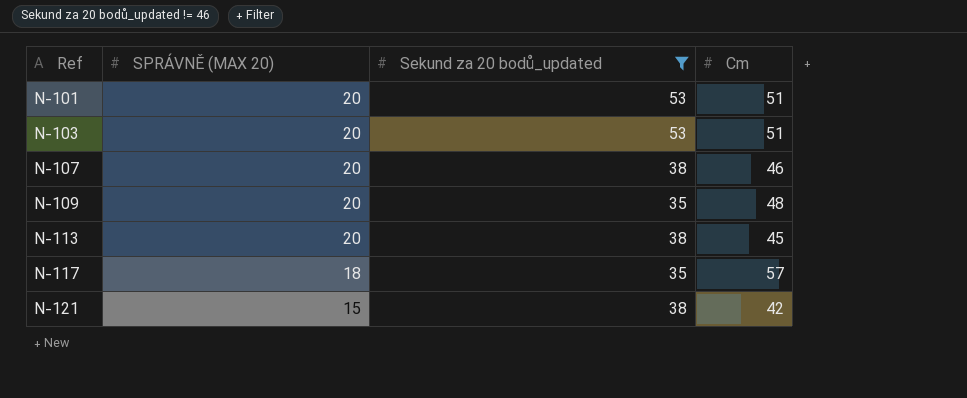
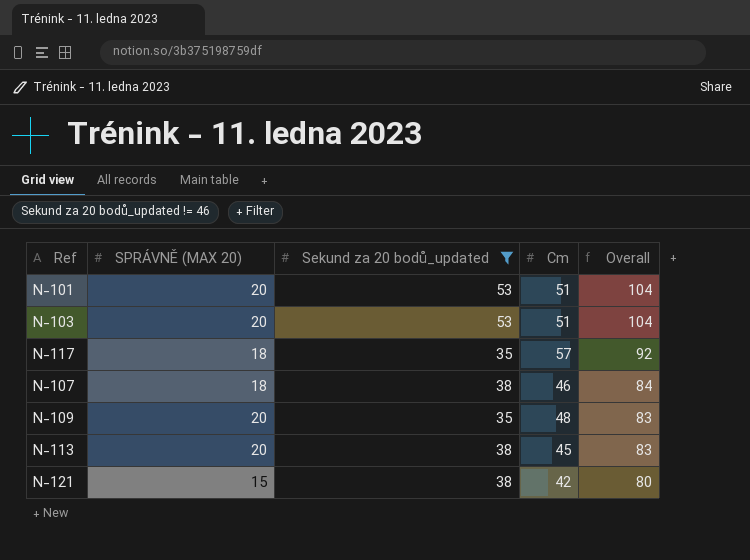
row order: Ref ascending -> Overall descending
column Overall | formula: none -> [Sekund za 20 bodů_updated] + [Cm]
N-107 | SPRÁVNĚ (MAX 20): 20 -> 18

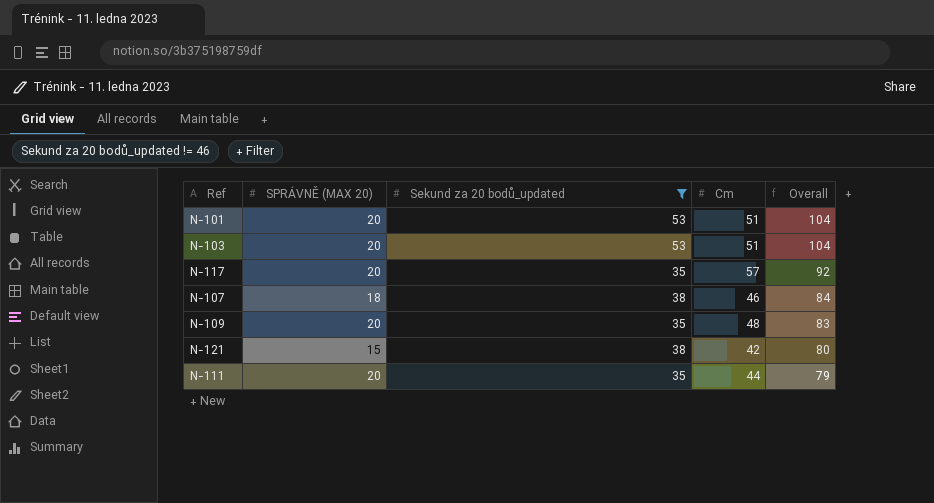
row N-113: 20 | 38 | 45 | 83 -> none
N-117 | SPRÁVNĚ (MAX 20): 18 -> 20
row N-111: none -> 20 | 35 | 44 | 79

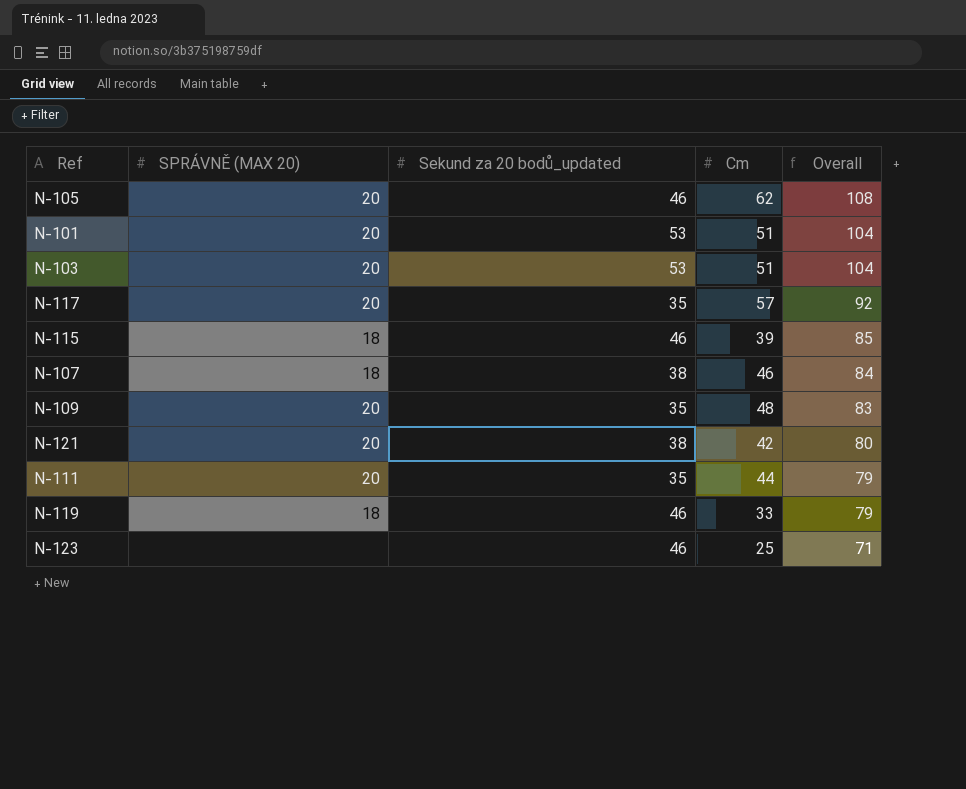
filter: Sekund za 20 bodů_updated != 46 -> none
N-121 | SPRÁVNĚ (MAX 20): 15 -> 20

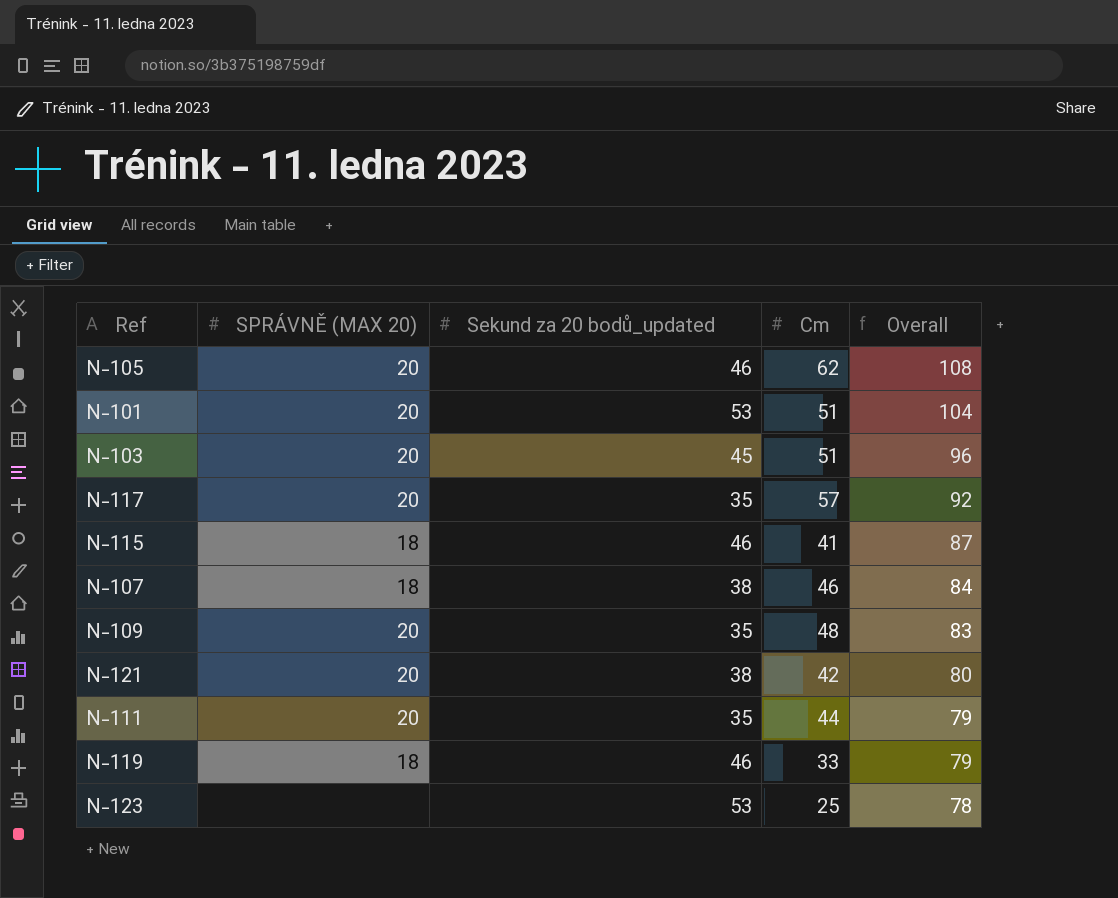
N-103 | Sekund za 20 bodů_updated: 53 -> 45
N-103 | Overall: 104 -> 96
N-115 | Cm: 39 -> 41
N-115 | Overall: 85 -> 87
N-123 | Sekund za 20 bodů_updated: 46 -> 53
N-123 | Overall: 71 -> 78

